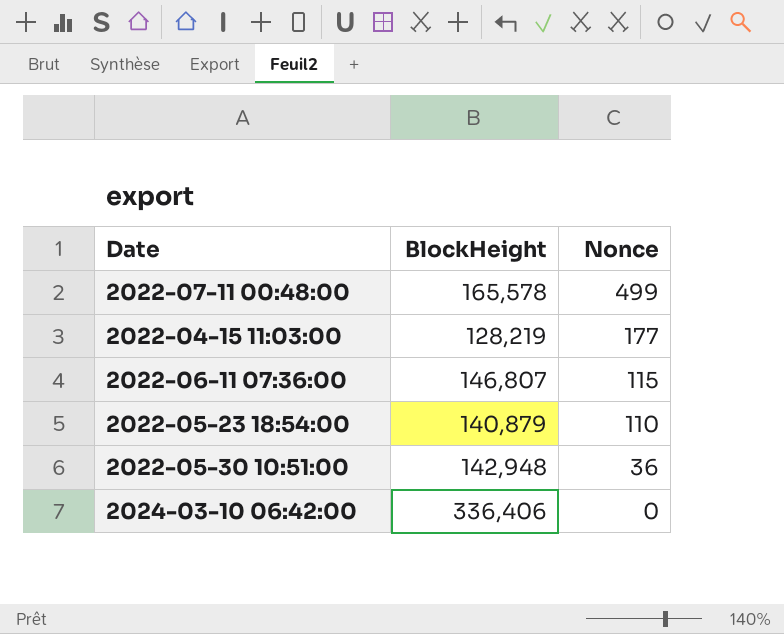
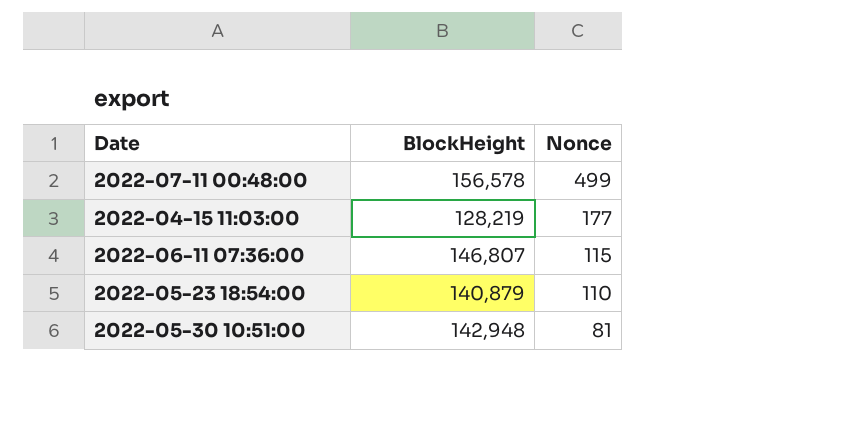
row 2024-03-10 06:42:00: 336,406 | 0 -> none
2022-07-11 00:48:00 | BlockHeight: 165,578 -> 156,578
2022-05-30 10:51:00 | Nonce: 36 -> 81

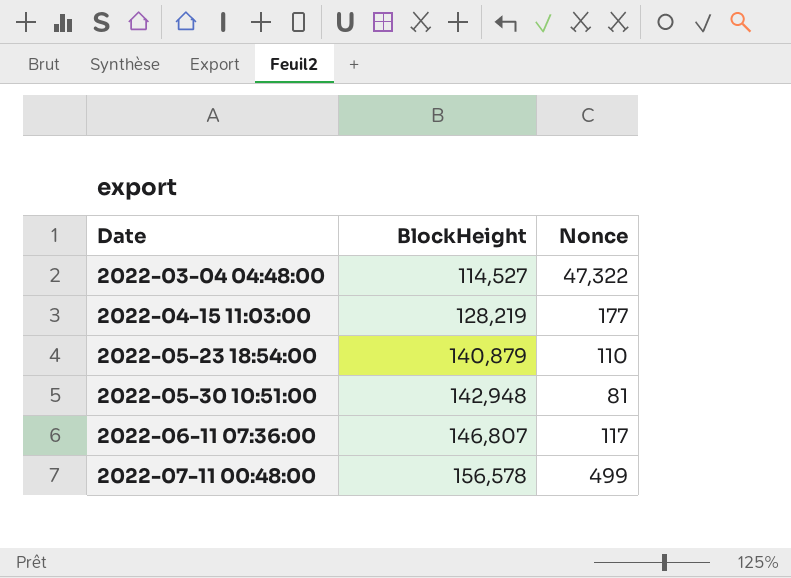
row order: Nonce descending -> Date ascending
row 2022-03-04 04:48:00: none -> 114,527 | 47,322
2022-06-11 07:36:00 | Nonce: 115 -> 117

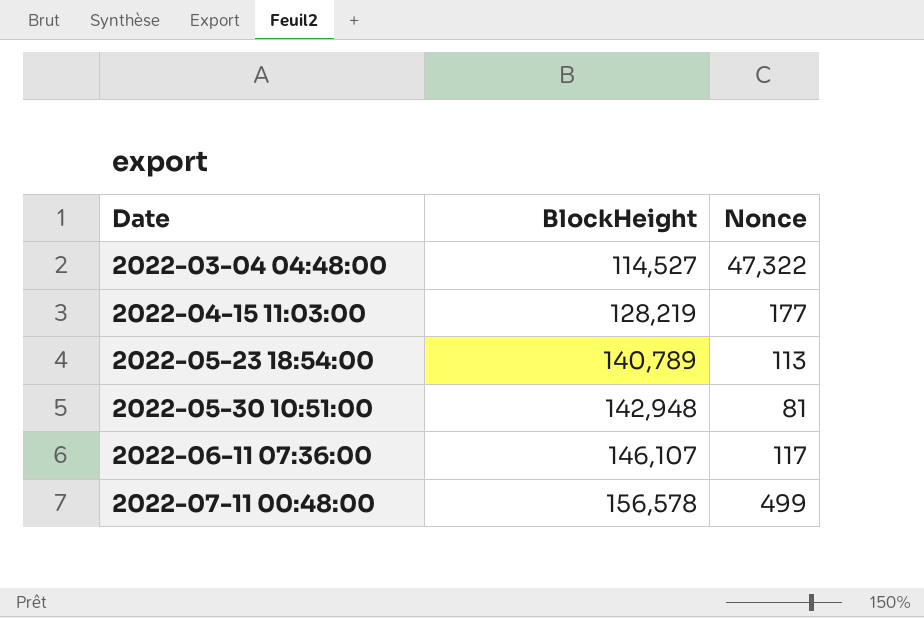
2022-05-23 18:54:00 | BlockHeight: 140,879 -> 140,789
2022-05-23 18:54:00 | Nonce: 110 -> 113
2022-06-11 07:36:00 | BlockHeight: 146,807 -> 146,107

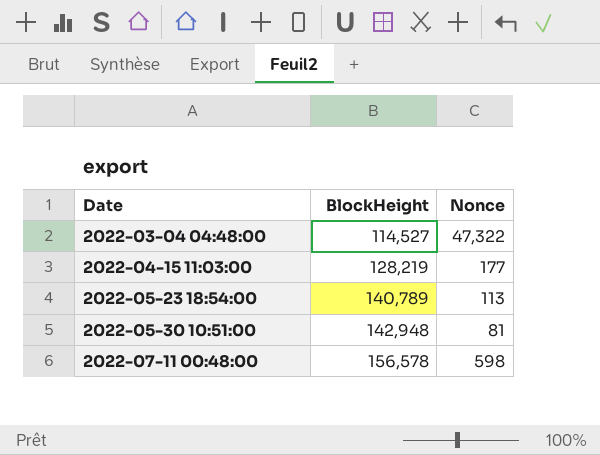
row 2022-06-11 07:36:00: 146,107 | 117 -> none
2022-07-11 00:48:00 | Nonce: 499 -> 598

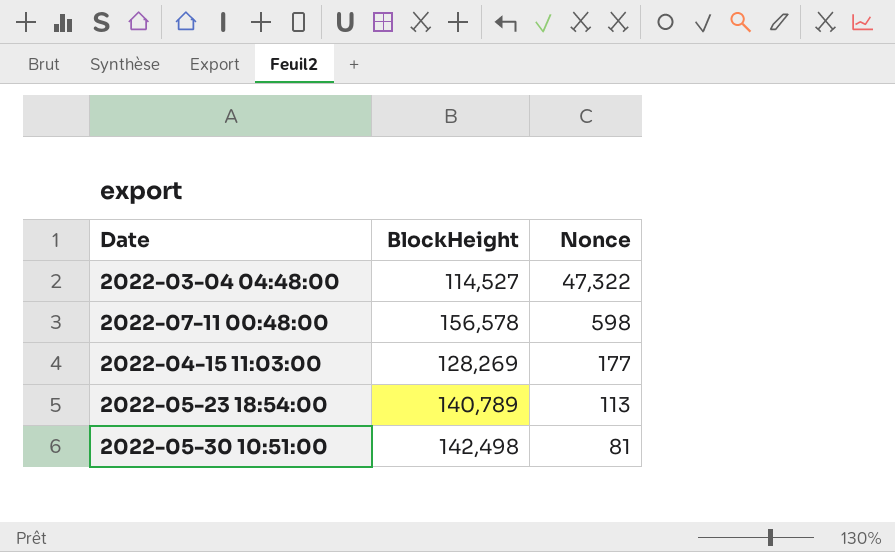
row order: Date ascending -> Nonce descending
2022-04-15 11:03:00 | BlockHeight: 128,219 -> 128,269
2022-05-30 10:51:00 | BlockHeight: 142,948 -> 142,498

